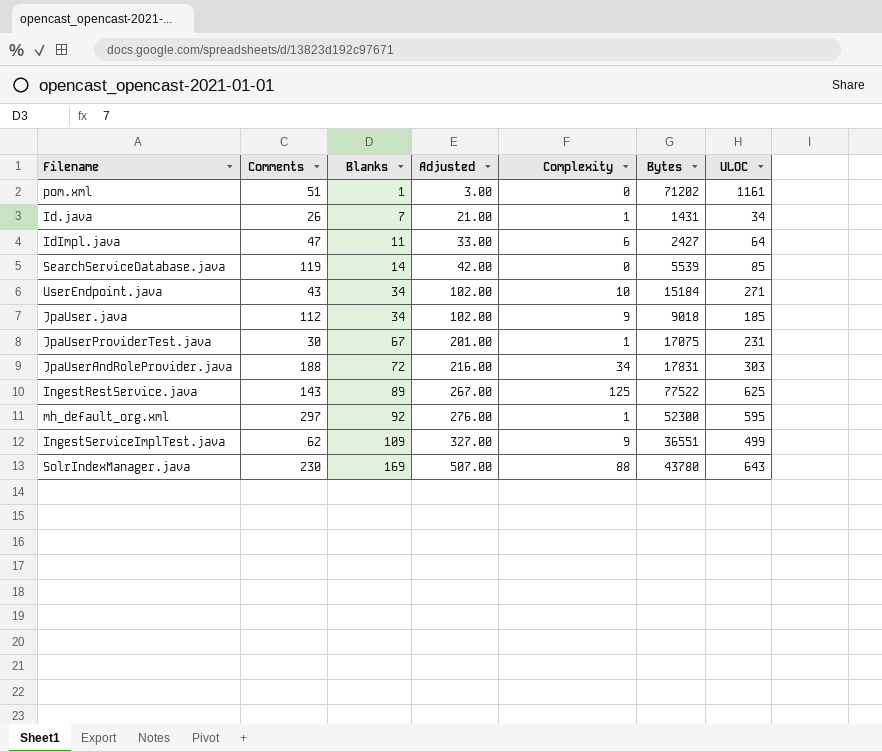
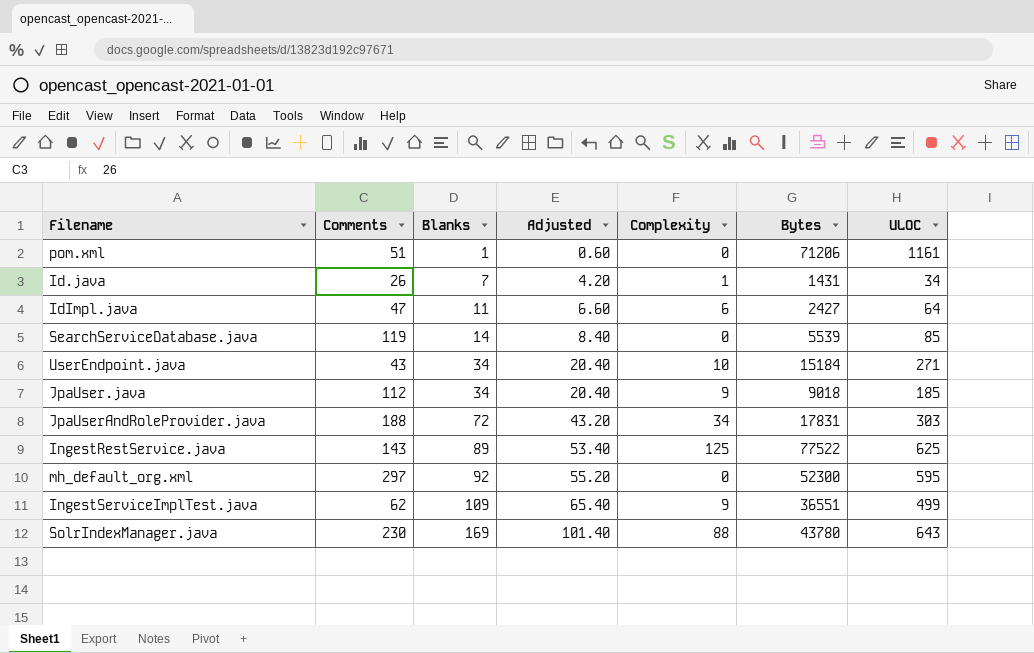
column Adjusted | formula: [Blanks] * 3 -> [Blanks] * 0.6
row JpaUserProviderTest.java: 30 | 67 | 201.00 | 1 | 17075 | 231 -> none
pom.xml | Bytes: 71202 -> 71206
mh_default_org.xml | Complexity: 1 -> 0

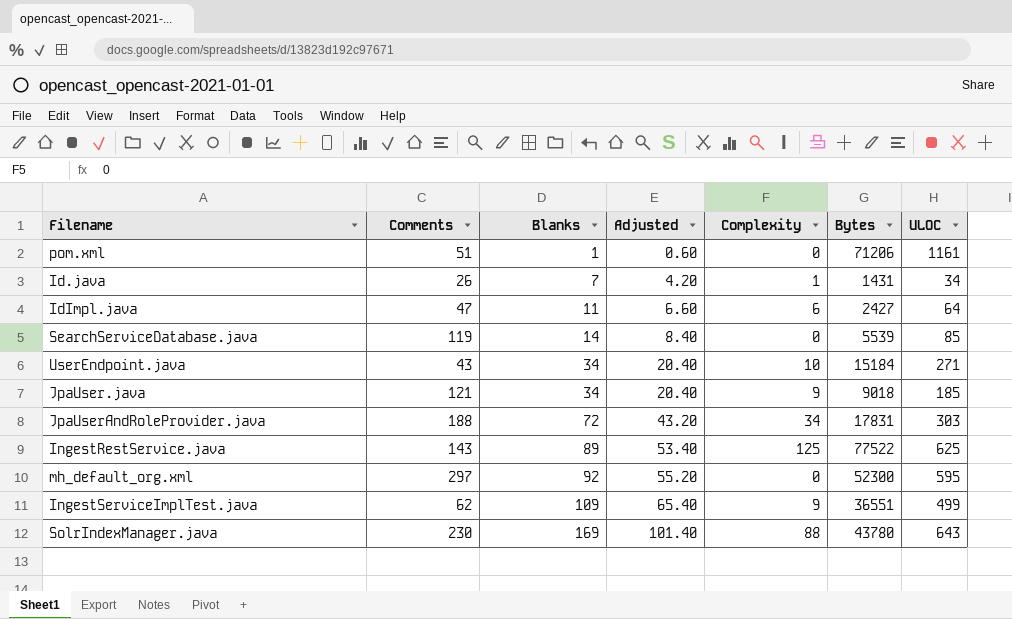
JpaUser.java | Comments: 112 -> 121

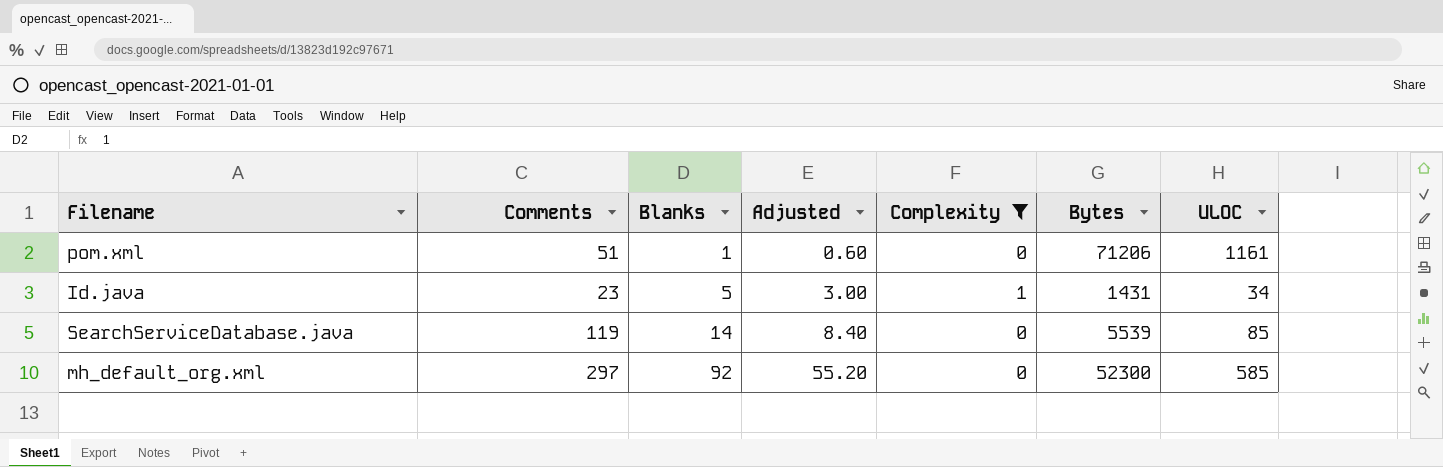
filter: none -> Complexity <= 1
Id.java | Comments: 26 -> 23
Id.java | Blanks: 7 -> 5
Id.java | Adjusted: 4.20 -> 3.00
mh_default_org.xml | ULOC: 595 -> 585

